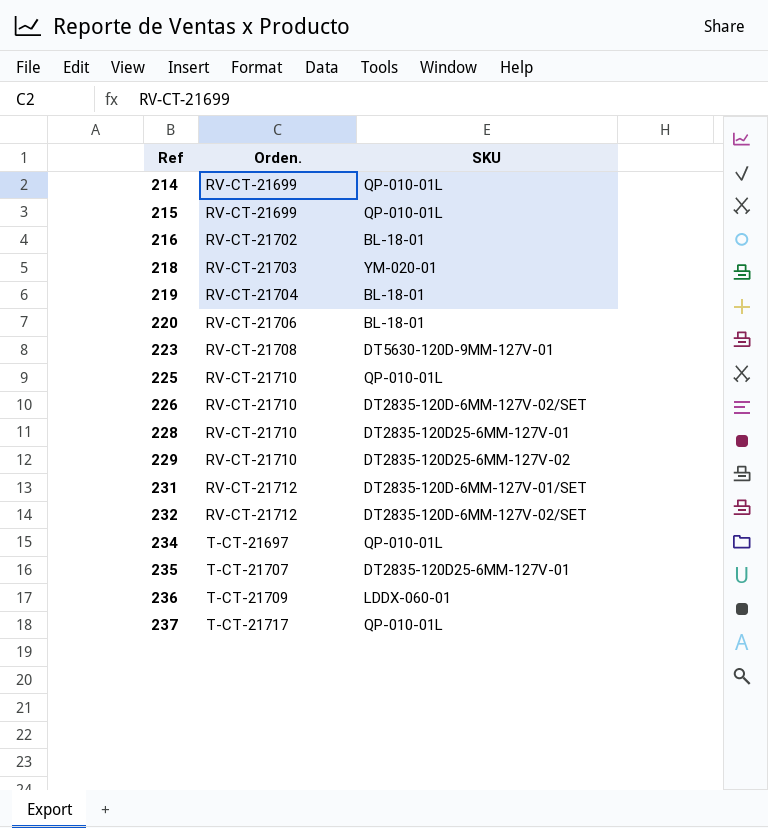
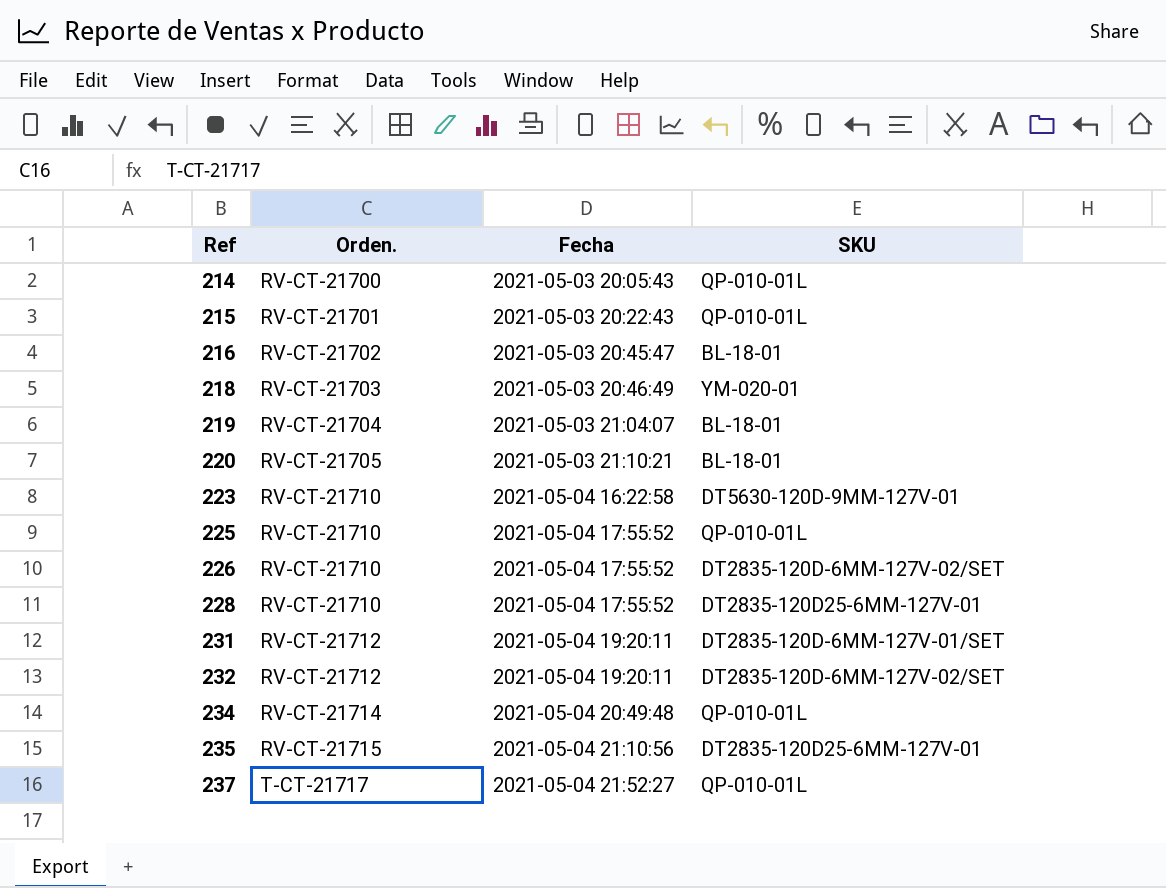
column Fecha | position: none -> 3
row 229: RV-CT-21710 | DT2835-120D25-6MM-127V-02 -> none
row 236: T-CT-21709 | LDDX-060-01 -> none
214 | Orden.: RV-CT-21699 -> RV-CT-21700
215 | Orden.: RV-CT-21699 -> RV-CT-21701
220 | Orden.: RV-CT-21706 -> RV-CT-21705
223 | Orden.: RV-CT-21708 -> RV-CT-21710
234 | Orden.: T-CT-21697 -> RV-CT-21714
235 | Orden.: T-CT-21707 -> RV-CT-21715

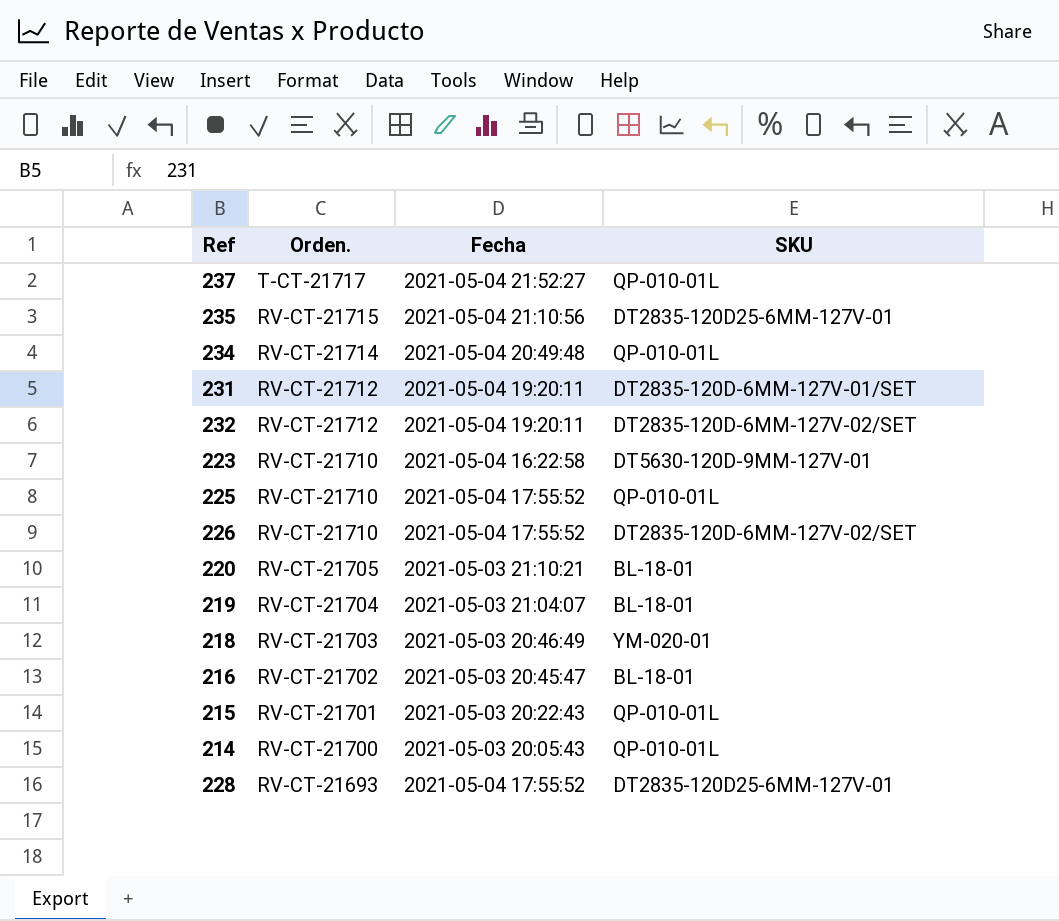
row order: Ref ascending -> Orden. descending
228 | Orden.: RV-CT-21710 -> RV-CT-21693

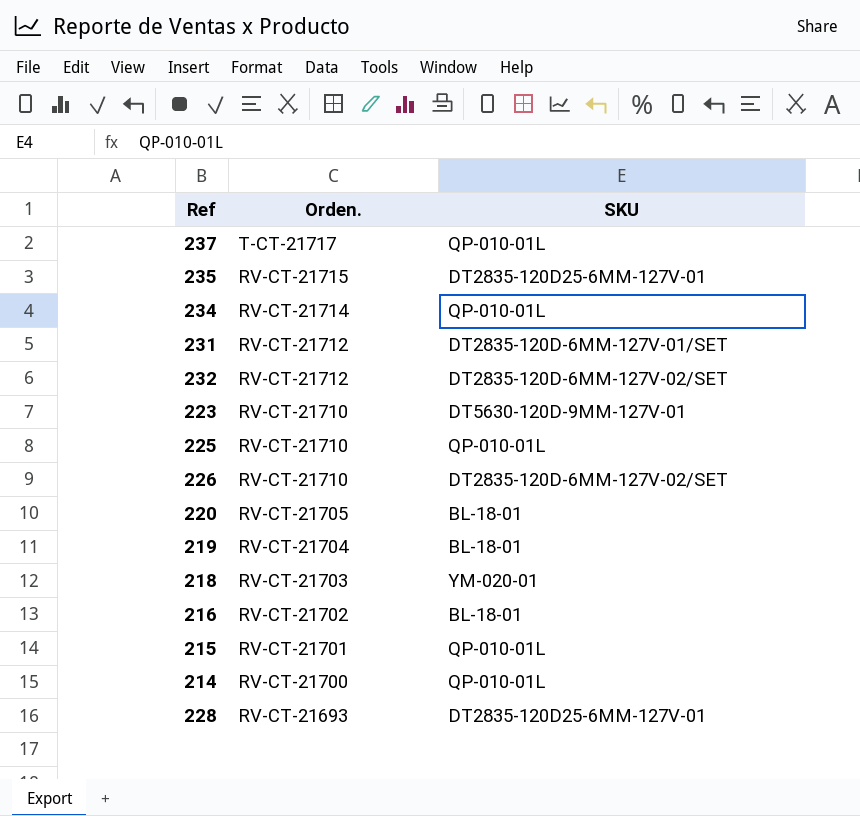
column Fecha | position: 3 -> none

